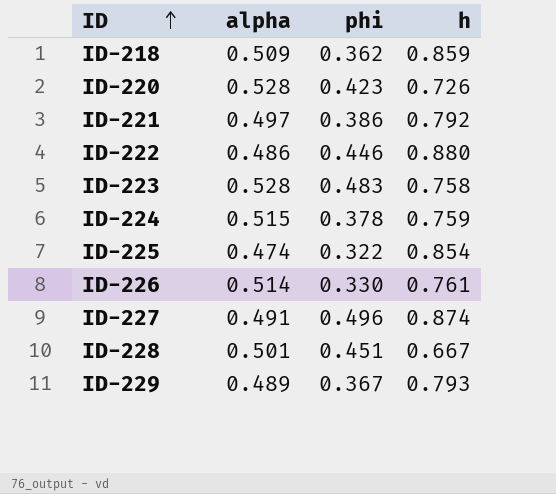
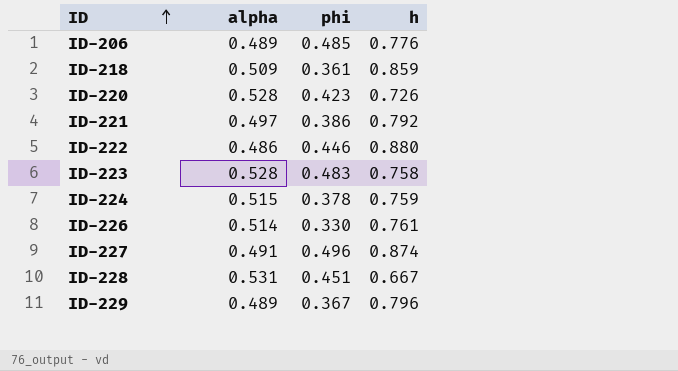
row ID-225: 0.474 | 0.322 | 0.854 -> none
row ID-206: none -> 0.489 | 0.485 | 0.776
ID-218 | phi: 0.362 -> 0.361
ID-228 | alpha: 0.501 -> 0.531
ID-229 | h: 0.793 -> 0.796

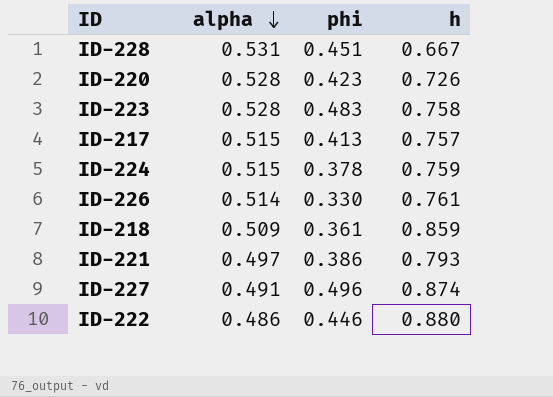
row order: ID ascending -> alpha descending
row ID-206: 0.489 | 0.485 | 0.776 -> none
row ID-229: 0.489 | 0.367 | 0.796 -> none
row ID-217: none -> 0.515 | 0.413 | 0.757
ID-221 | h: 0.792 -> 0.793

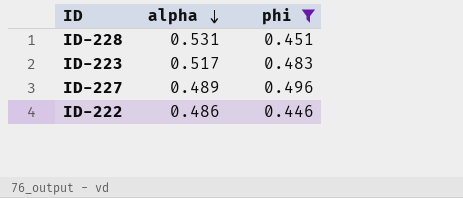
filter: none -> phi >= 0.446
column h | position: 4 -> none
ID-223 | alpha: 0.528 -> 0.517
ID-227 | alpha: 0.491 -> 0.489

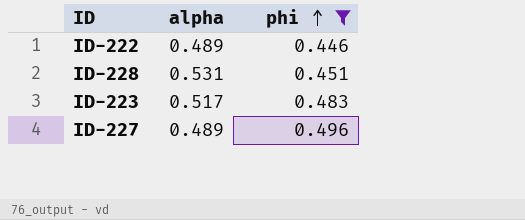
row order: alpha descending -> phi ascending
ID-222 | alpha: 0.486 -> 0.489

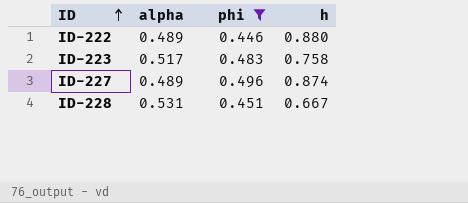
row order: phi ascending -> ID ascending
column h | position: none -> 4

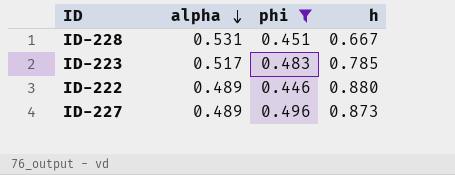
row order: ID ascending -> alpha descending
ID-223 | h: 0.758 -> 0.785
ID-227 | h: 0.874 -> 0.873

